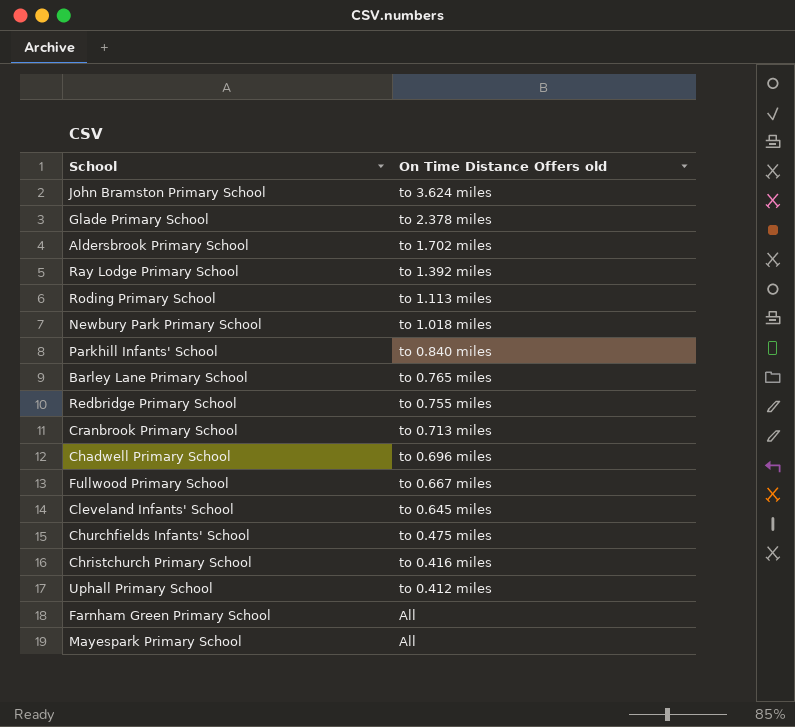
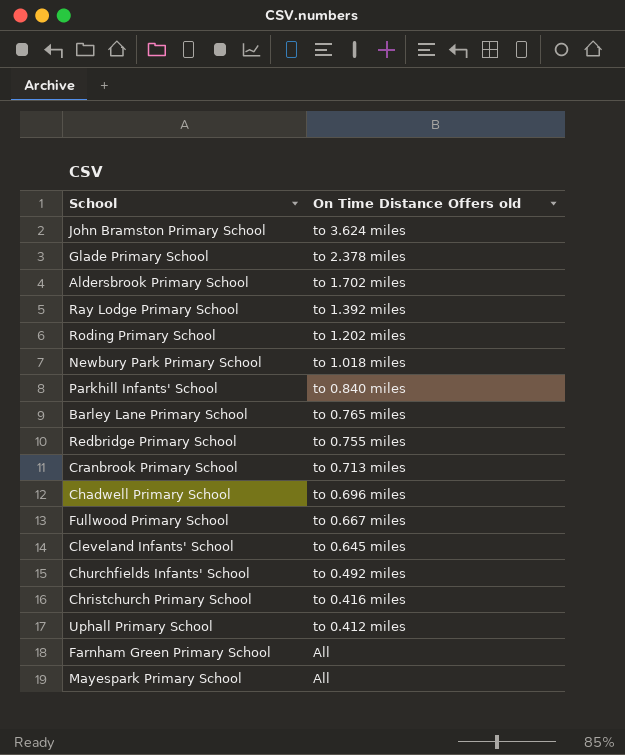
Roding Primary School | On Time Distance Offers old: to 1.113 miles -> to 1.202 miles
Churchfields Infants' School | On Time Distance Offers old: to 0.475 miles -> to 0.492 miles

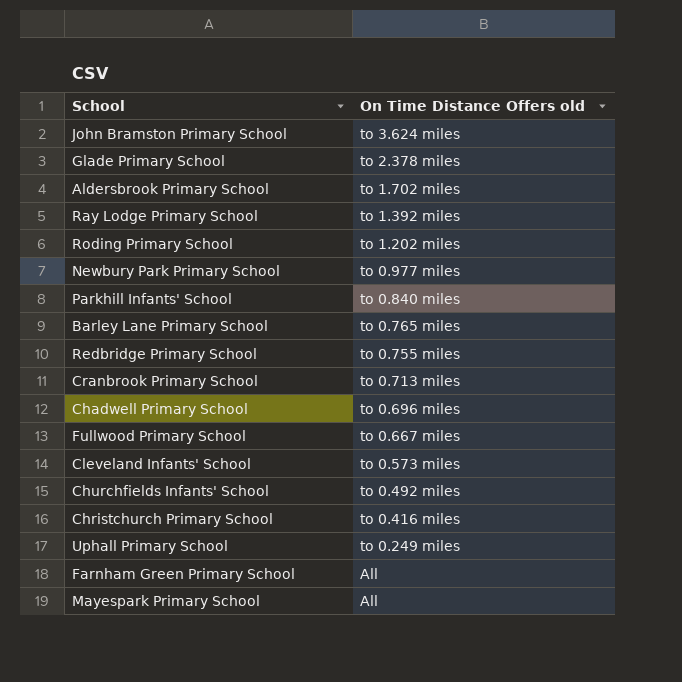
Newbury Park Primary School | On Time Distance Offers old: to 1.018 miles -> to 0.977 miles
Cleveland Infants' School | On Time Distance Offers old: to 0.645 miles -> to 0.573 miles
Uphall Primary School | On Time Distance Offers old: to 0.412 miles -> to 0.249 miles

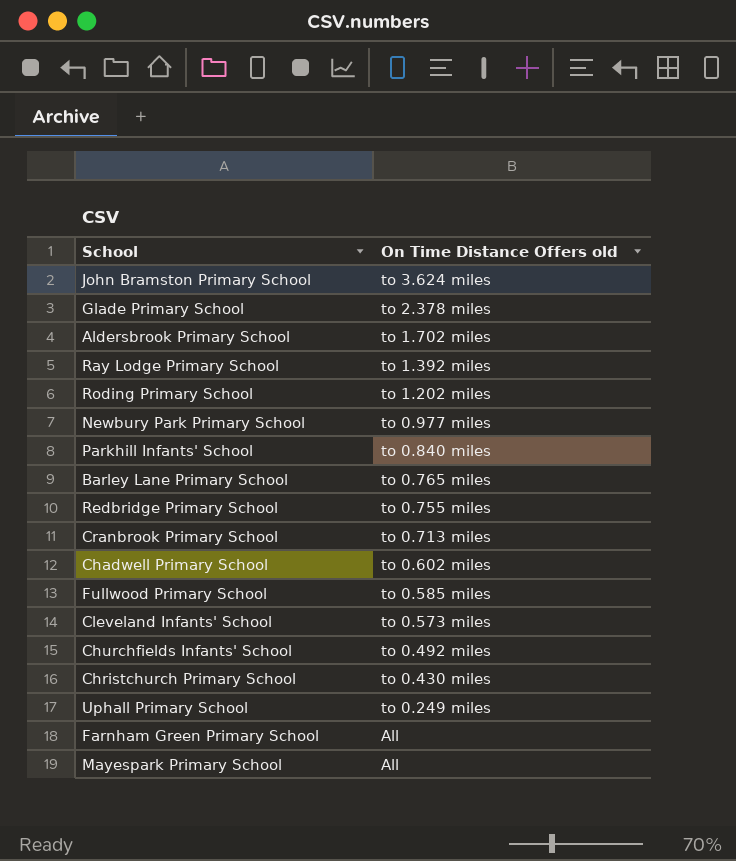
Chadwell Primary School | On Time Distance Offers old: to 0.696 miles -> to 0.602 miles
Fullwood Primary School | On Time Distance Offers old: to 0.667 miles -> to 0.585 miles
Christchurch Primary School | On Time Distance Offers old: to 0.416 miles -> to 0.430 miles

